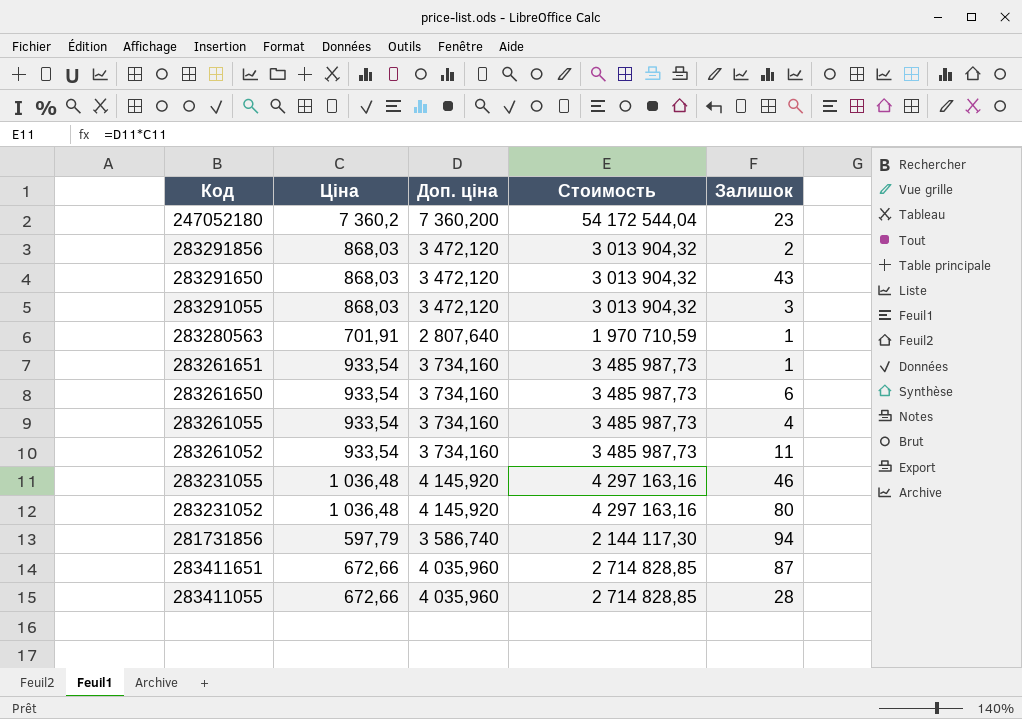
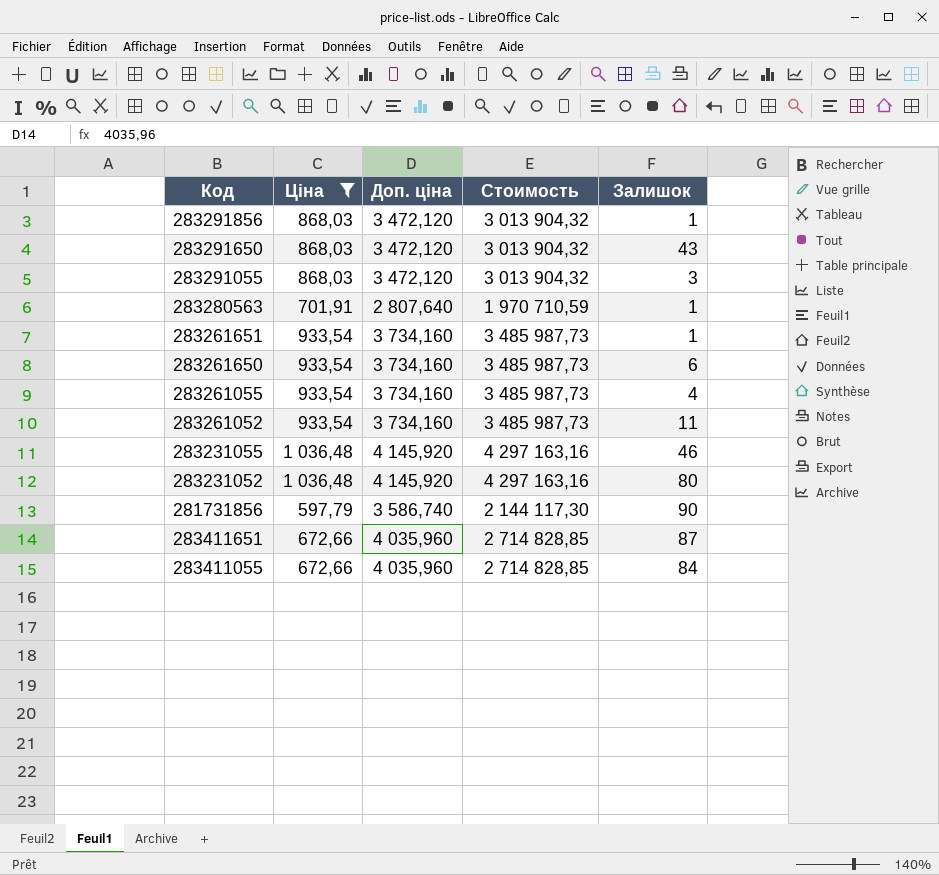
filter: none -> Ціна != 7 360,2
283291856 | Залишок: 2 -> 1
281731856 | Залишок: 94 -> 90
283411055 | Залишок: 28 -> 84

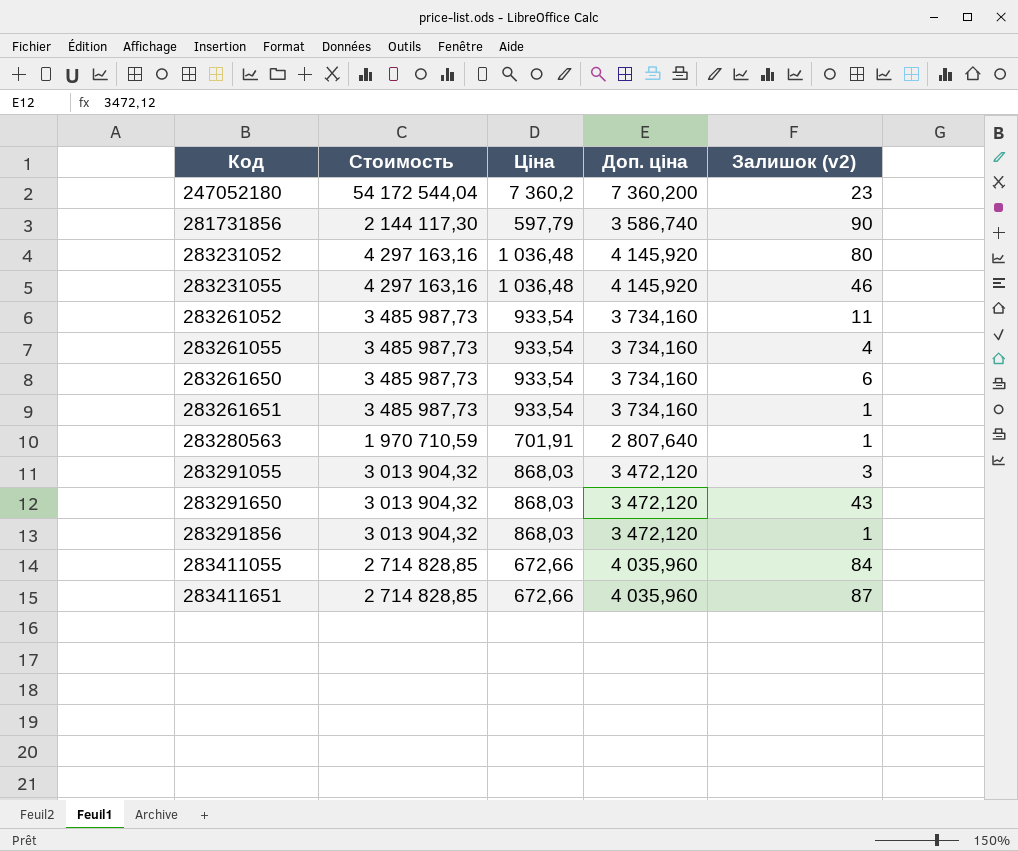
filter: Ціна != 7 360,2 -> none
row order: none -> Код ascending
column Стоимость | position: 4 -> 2
column name: Залишок -> Залишок (v2)

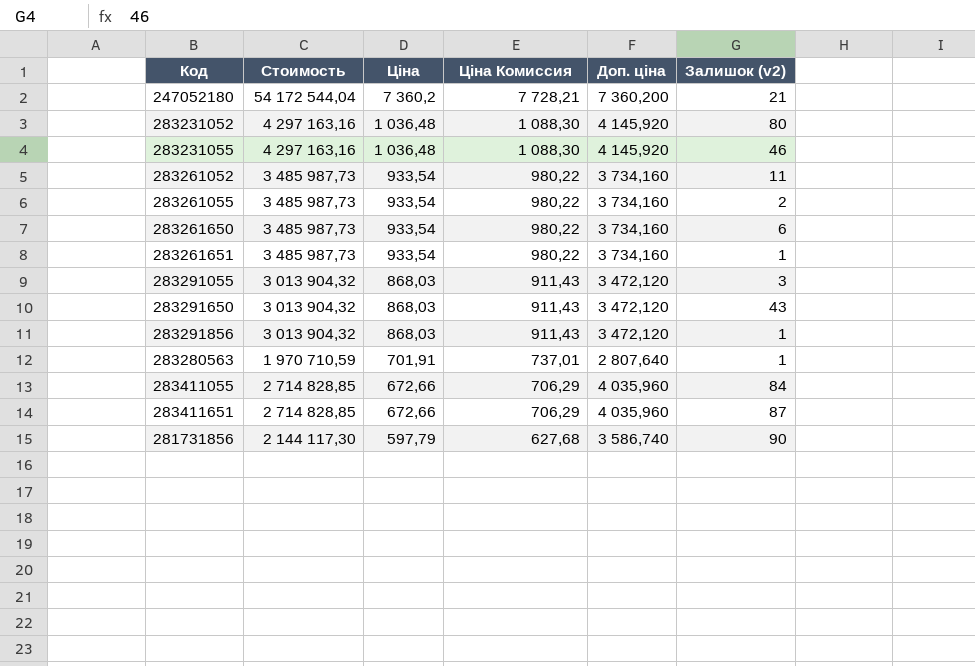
row order: Код ascending -> Ціна descending
column Ціна Комиссия | formula: none -> [Ціна] * 1,05
247052180 | Залишок (v2): 23 -> 21
283261055 | Залишок (v2): 4 -> 2

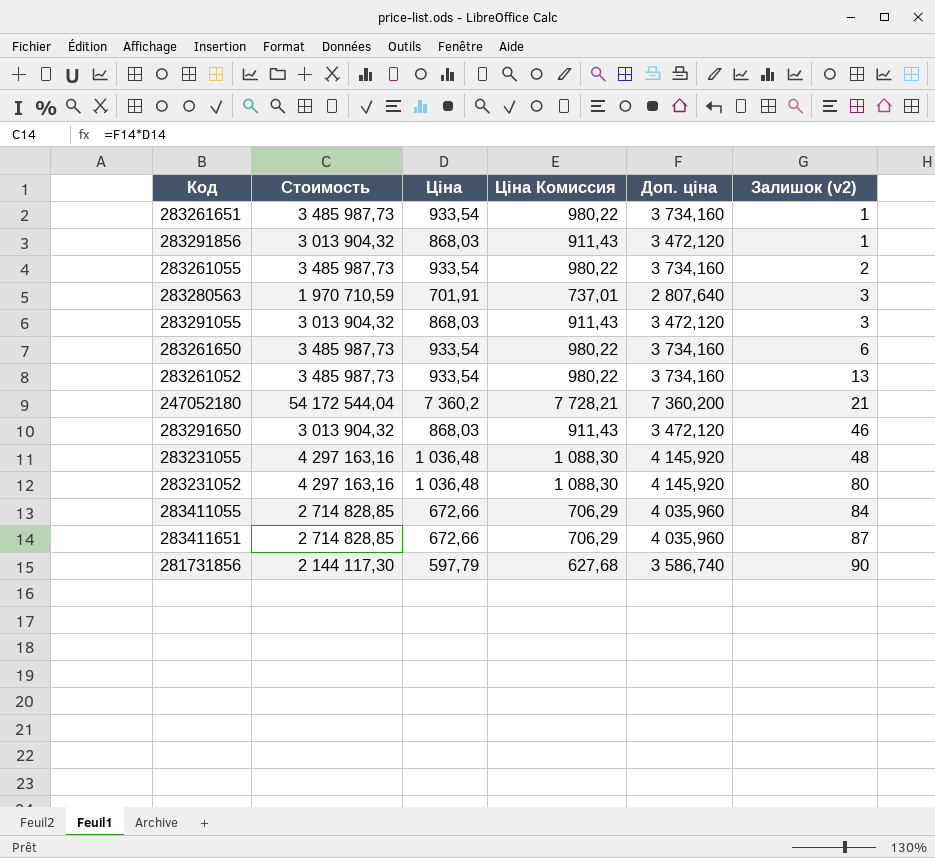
row order: Ціна descending -> Залишок (v2) ascending
283280563 | Залишок (v2): 1 -> 3
283261052 | Залишок (v2): 11 -> 13
283291650 | Залишок (v2): 43 -> 46
283231055 | Залишок (v2): 46 -> 48

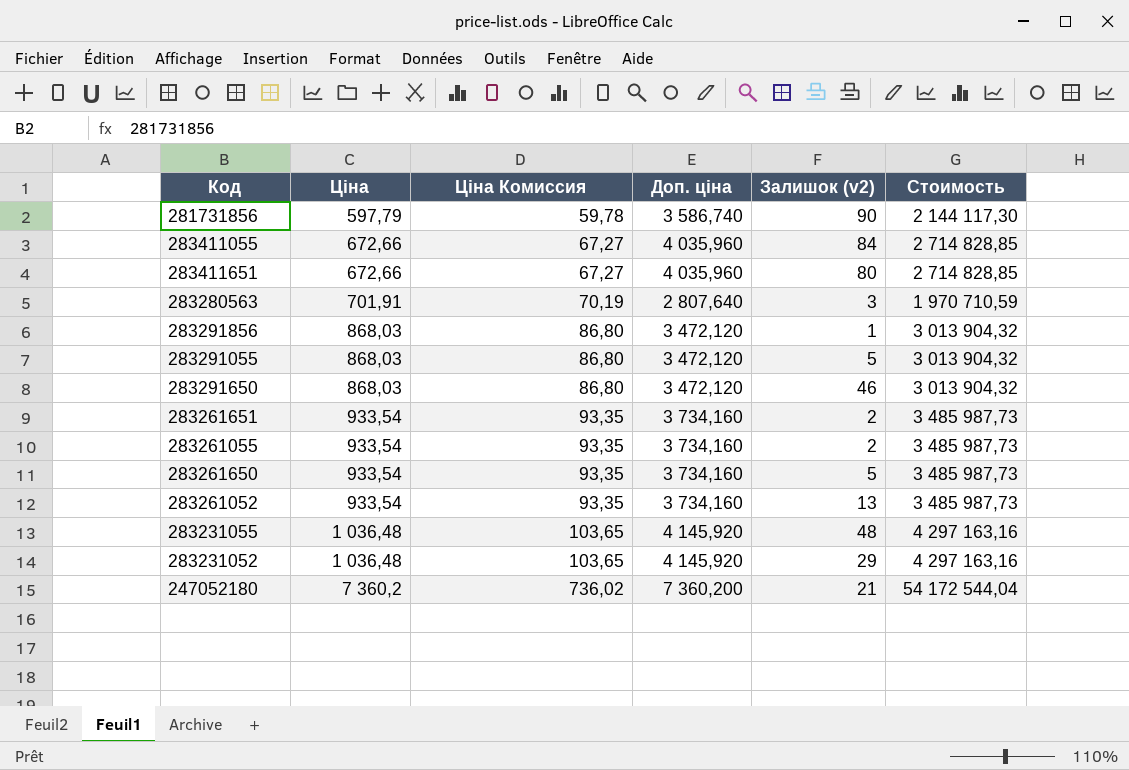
row order: Залишок (v2) ascending -> Ціна ascending
column Ціна Комиссия | formula: [Ціна] * 1,05 -> [Ціна] * 0,1
column Стоимость | position: 2 -> 6
283411651 | Залишок (v2): 87 -> 80
283291055 | Залишок (v2): 3 -> 5
283261651 | Залишок (v2): 1 -> 2
283261650 | Залишок (v2): 6 -> 5
283231052 | Залишок (v2): 80 -> 29

